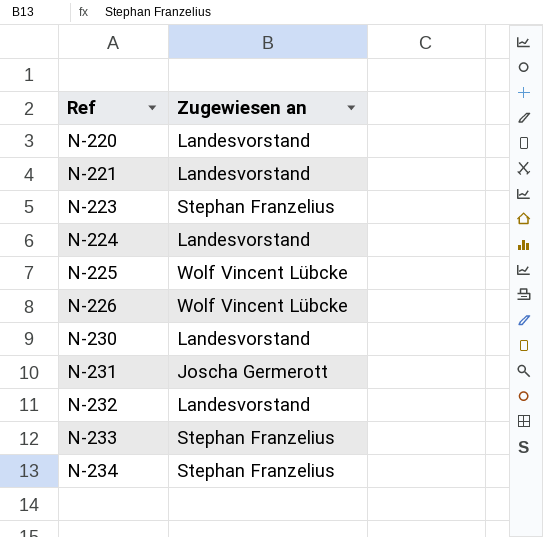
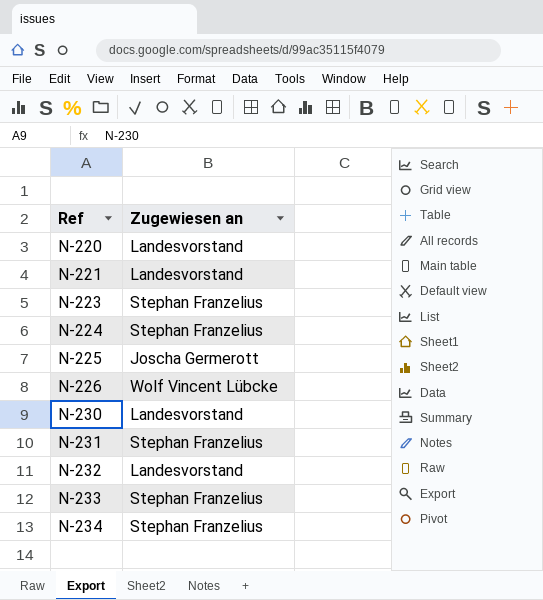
N-224 | Zugewiesen an: Landesvorstand -> Stephan Franzelius
N-225 | Zugewiesen an: Wolf Vincent Lübcke -> Joscha Germerott
N-231 | Zugewiesen an: Joscha Germerott -> Stephan Franzelius

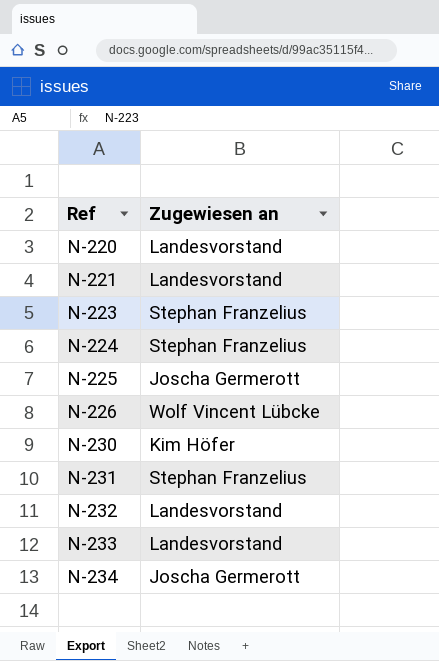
N-230 | Zugewiesen an: Landesvorstand -> Kim Höfer
N-233 | Zugewiesen an: Stephan Franzelius -> Landesvorstand
N-234 | Zugewiesen an: Stephan Franzelius -> Joscha Germerott

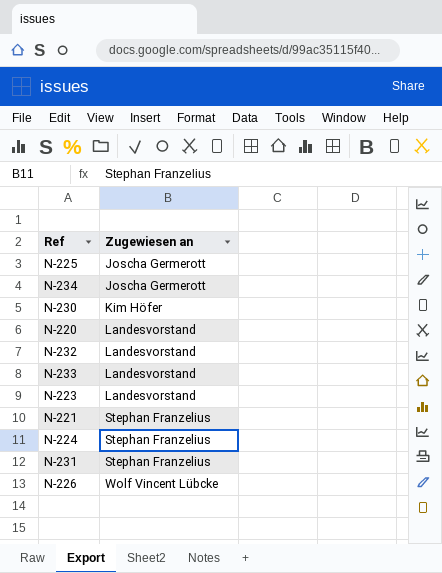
row order: Ref ascending -> Zugewiesen an ascending
N-223 | Zugewiesen an: Stephan Franzelius -> Landesvorstand
N-221 | Zugewiesen an: Landesvorstand -> Stephan Franzelius

